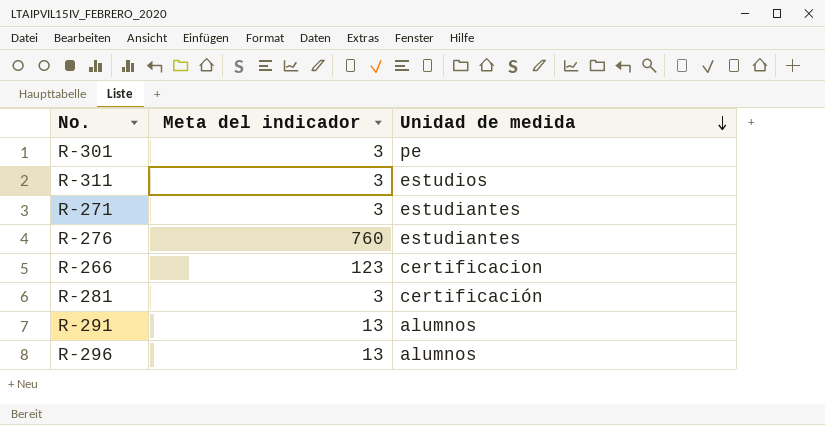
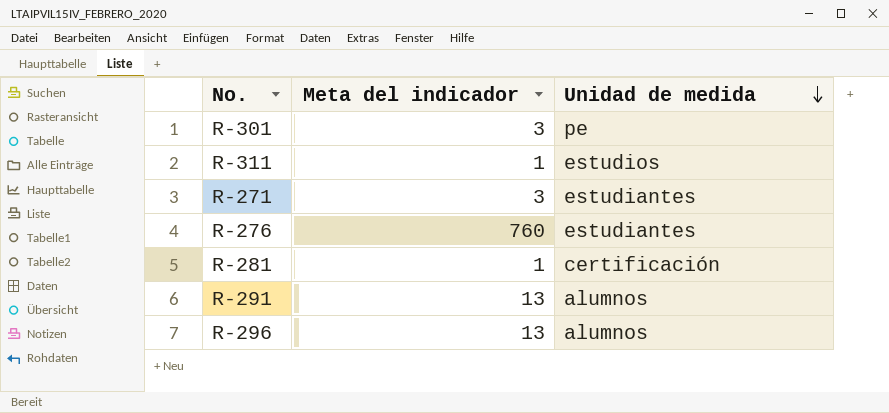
row R-266: 123 | certificacion -> none
R-311 | Meta del indicador: 3 -> 1
R-281 | Meta del indicador: 3 -> 1

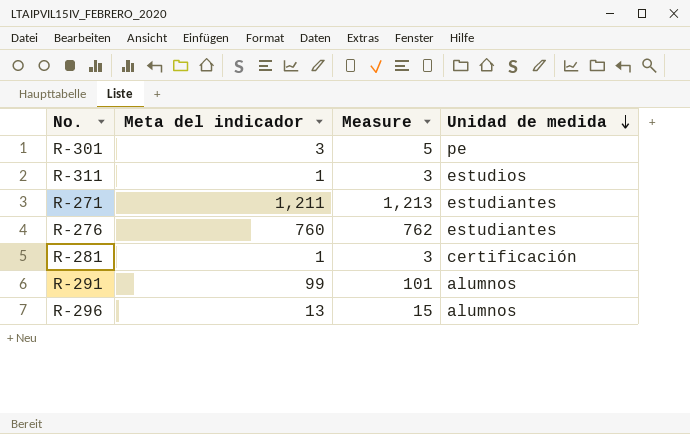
column Measure | formula: none -> [Meta del indicador] + 2
R-271 | Meta del indicador: 3 -> 1,211
R-291 | Meta del indicador: 13 -> 99

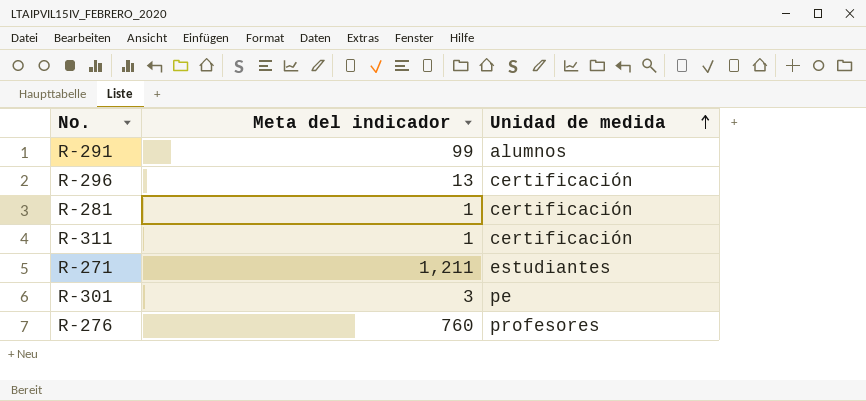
row order: Unidad de medida descending -> Unidad de medida ascending
column Measure | formula: [Meta del indicador] + 2 -> none
R-296 | Unidad de medida: alumnos -> certificación
R-311 | Unidad de medida: estudios -> certificación
R-276 | Unidad de medida: estudiantes -> profesores

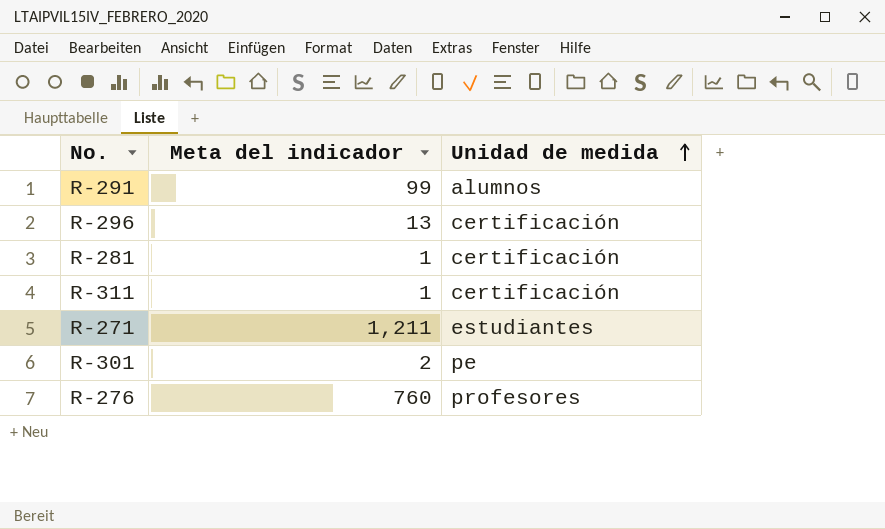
R-301 | Meta del indicador: 3 -> 2

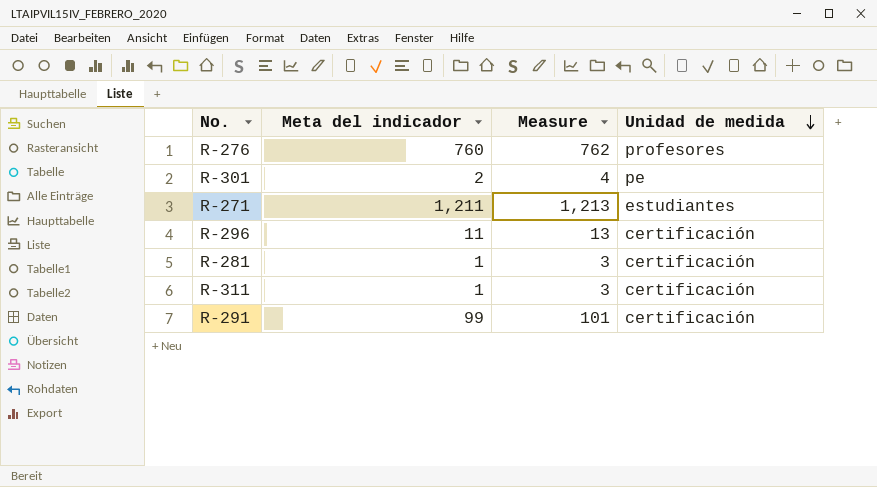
row order: Unidad de medida ascending -> Unidad de medida descending
column Measure | formula: none -> [Meta del indicador] + 2
R-296 | Meta del indicador: 13 -> 11
R-291 | Unidad de medida: alumnos -> certificación

